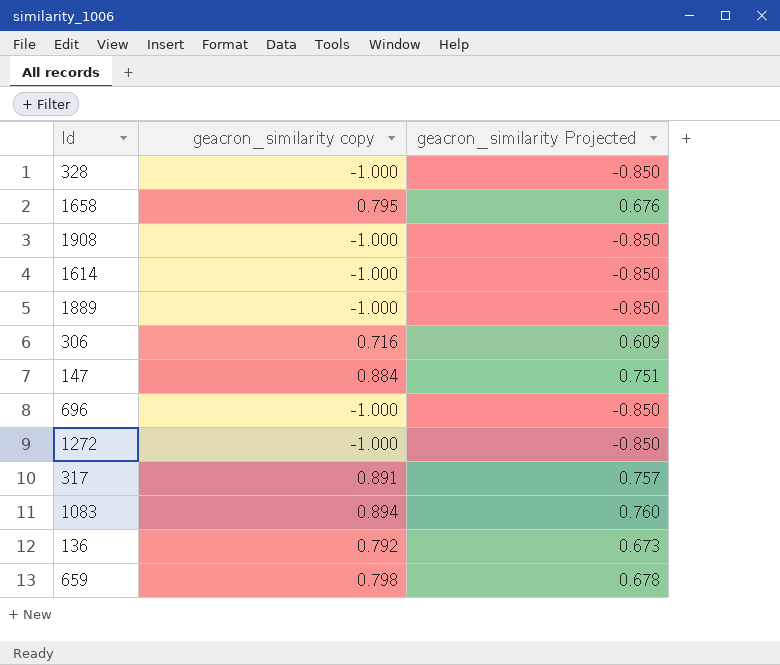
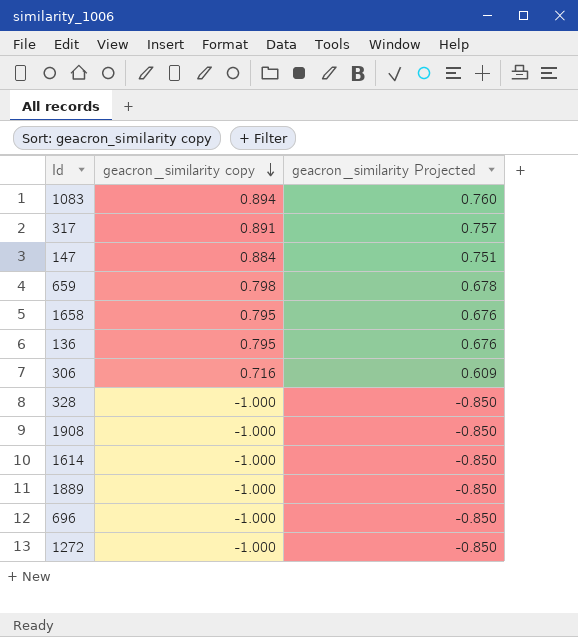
row order: none -> geacron_similarity copy descending
136 | geacron_similarity copy: 0.792 -> 0.795
136 | geacron_similarity Projected: 0.673 -> 0.676

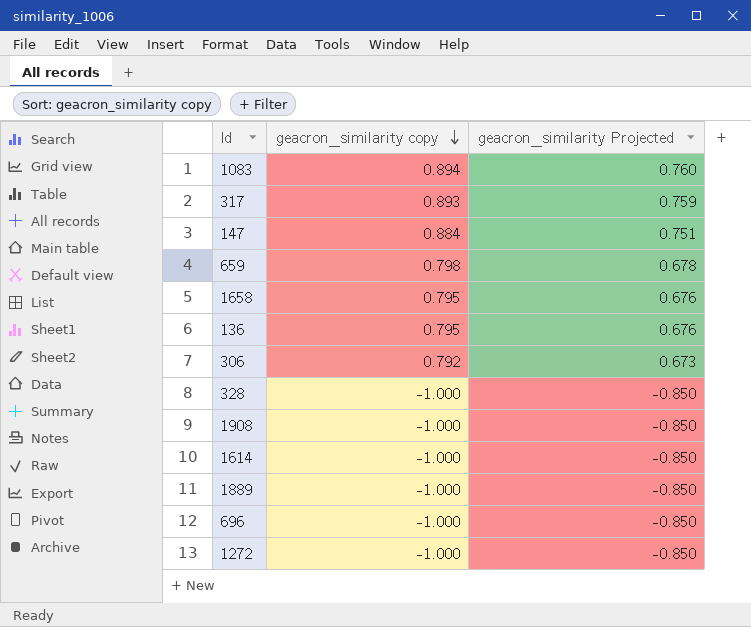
317 | geacron_similarity copy: 0.891 -> 0.893
317 | geacron_similarity Projected: 0.757 -> 0.759
306 | geacron_similarity copy: 0.716 -> 0.792
306 | geacron_similarity Projected: 0.609 -> 0.673

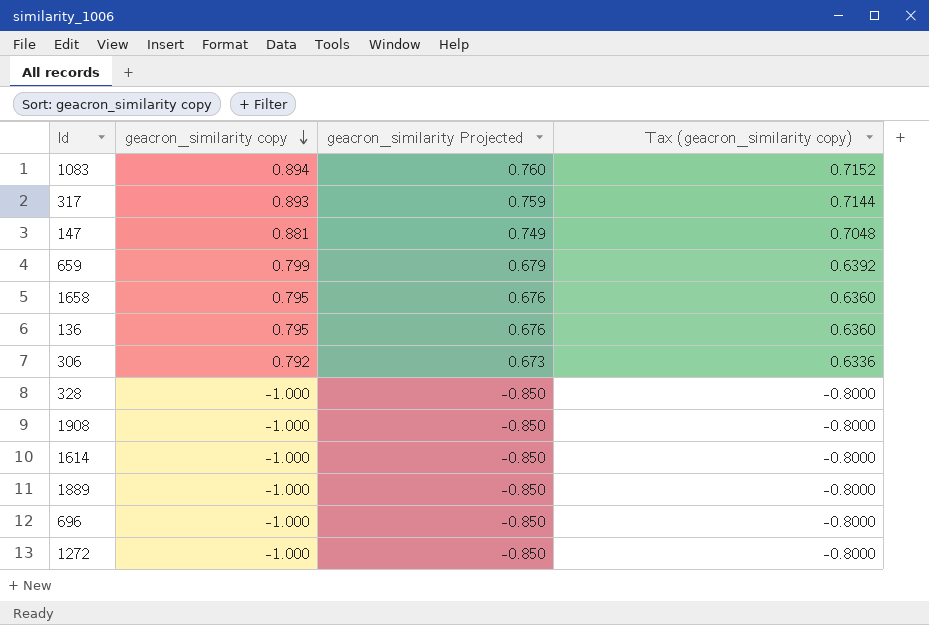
column Tax (geacron_similarity copy) | formula: none -> [geacron_similarity copy] * 0.8
147 | geacron_similarity copy: 0.884 -> 0.881
147 | geacron_similarity Projected: 0.751 -> 0.749
659 | geacron_similarity copy: 0.798 -> 0.799
659 | geacron_similarity Projected: 0.678 -> 0.679

